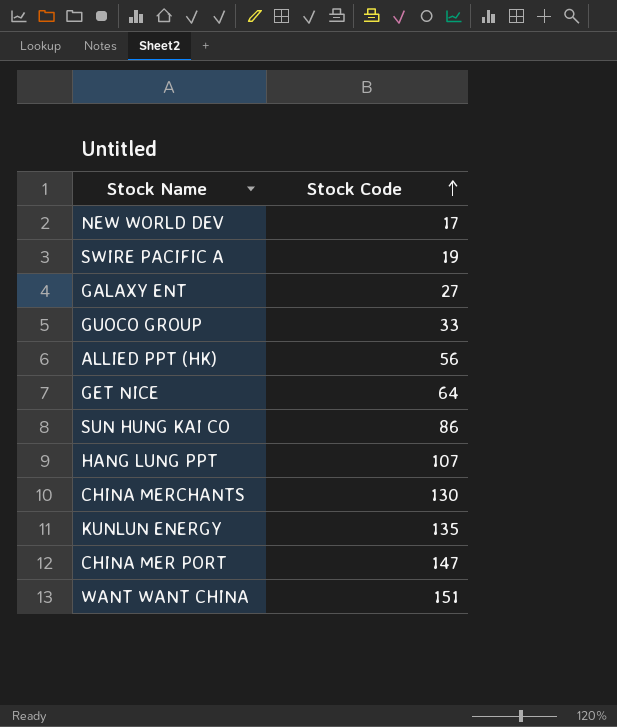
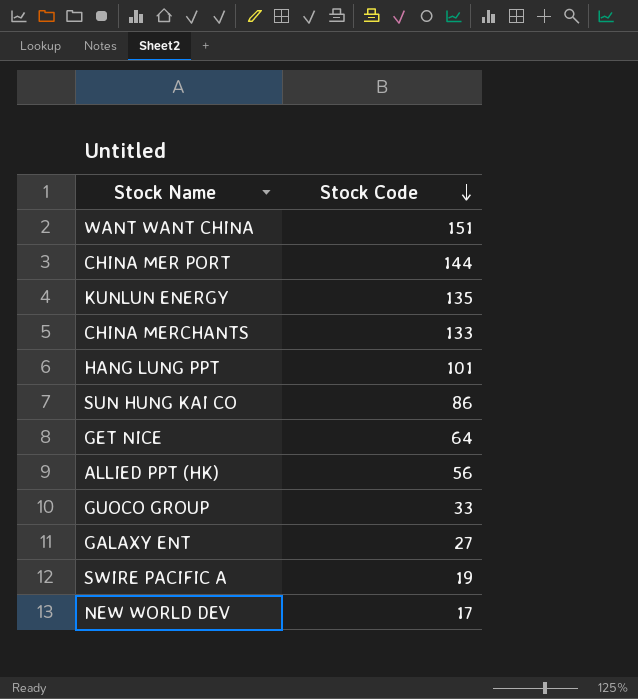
row order: Stock Code ascending -> Stock Code descending
CHINA MER PORT | Stock Code: 147 -> 144
CHINA MERCHANTS | Stock Code: 130 -> 133
HANG LUNG PPT | Stock Code: 107 -> 101

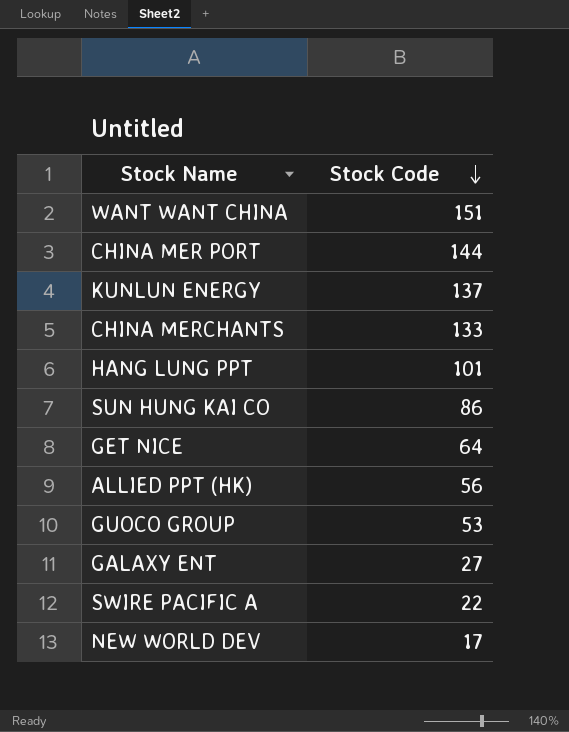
KUNLUN ENERGY | Stock Code: 135 -> 137
GUOCO GROUP | Stock Code: 33 -> 53
SWIRE PACIFIC A | Stock Code: 19 -> 22

